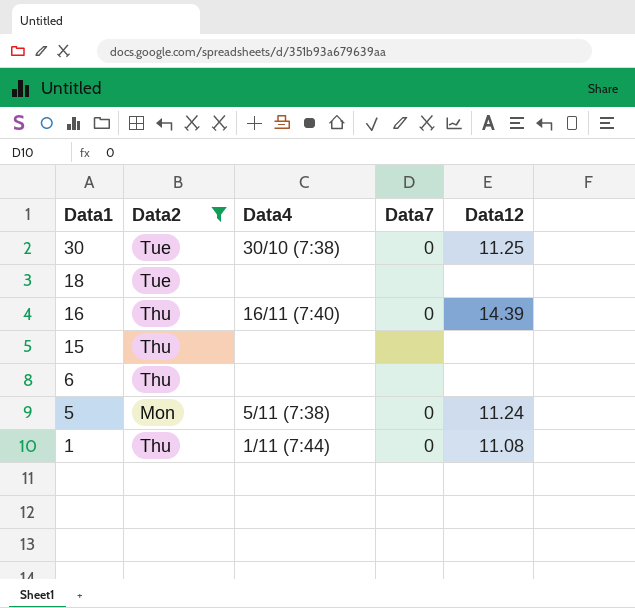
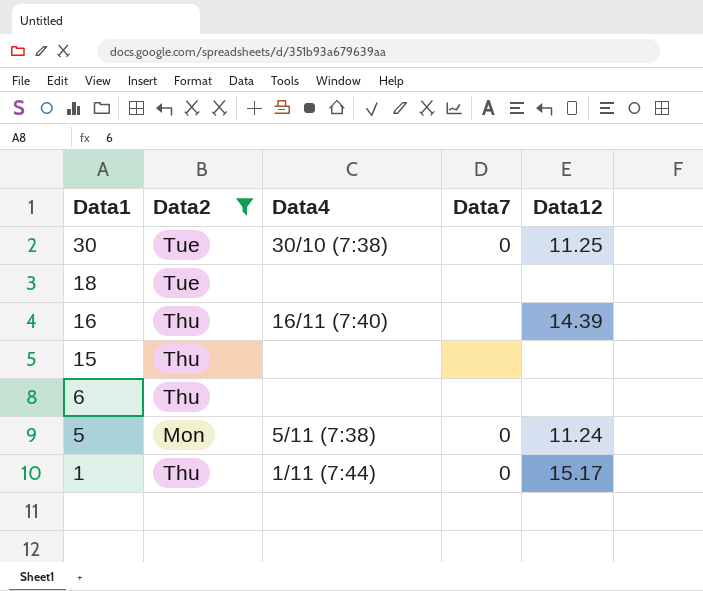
16 | Data7: 0 -> none
1 | Data12: 11.08 -> 15.17

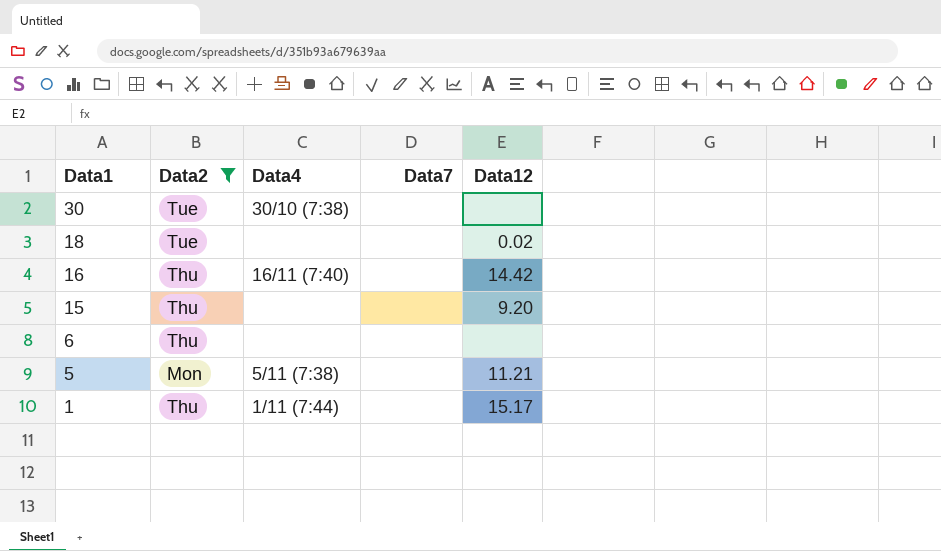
30 | Data7: 0 -> none
30 | Data12: 11.25 -> none
18 | Data12: none -> 0.02
16 | Data12: 14.39 -> 14.42
15 | Data12: none -> 9.20
5 | Data7: 0 -> none
5 | Data12: 11.24 -> 11.21
1 | Data7: 0 -> none

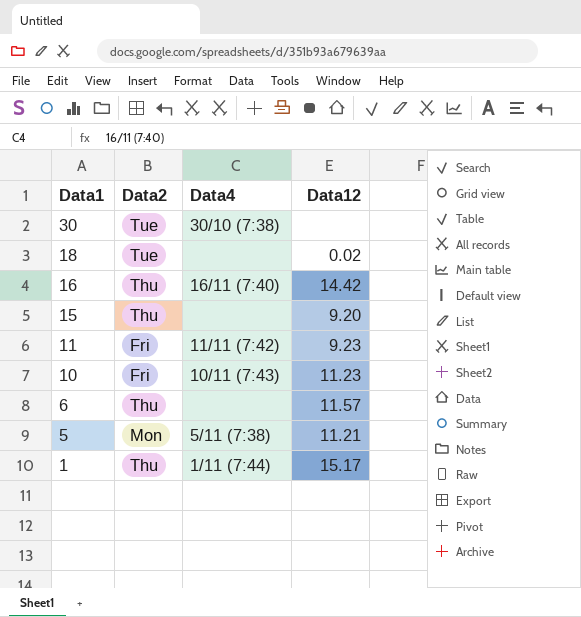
filter: Data2 != Fri -> none
column Data7 | position: 4 -> none
6 | Data12: none -> 11.57

